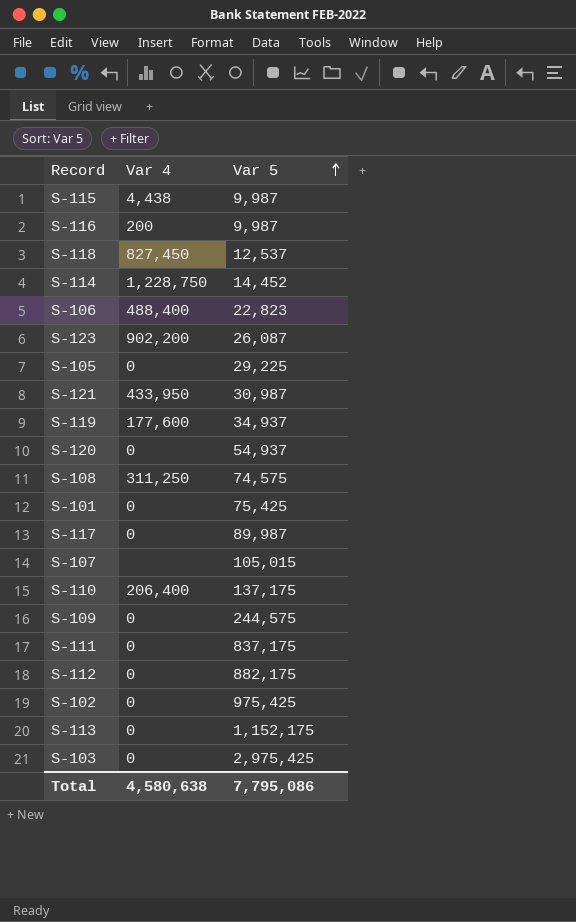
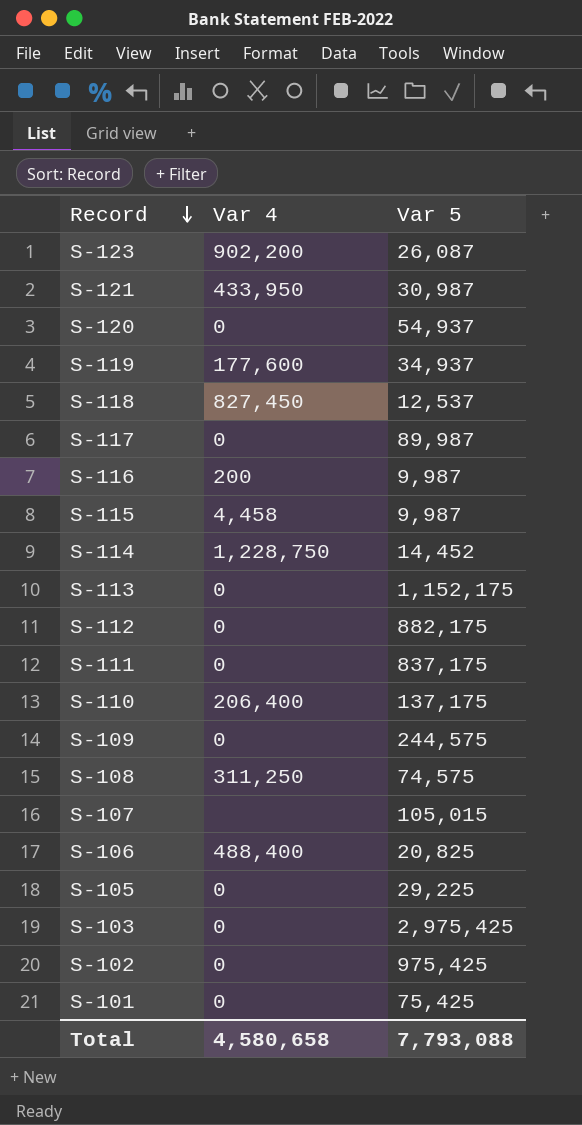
row order: Var 5 ascending -> Record descending
S-115 | Var 4: 4,438 -> 4,458
S-106 | Var 5: 22,823 -> 20,825
Total | Var 4: 4,580,638 -> 4,580,658
Total | Var 5: 7,795,086 -> 7,793,088

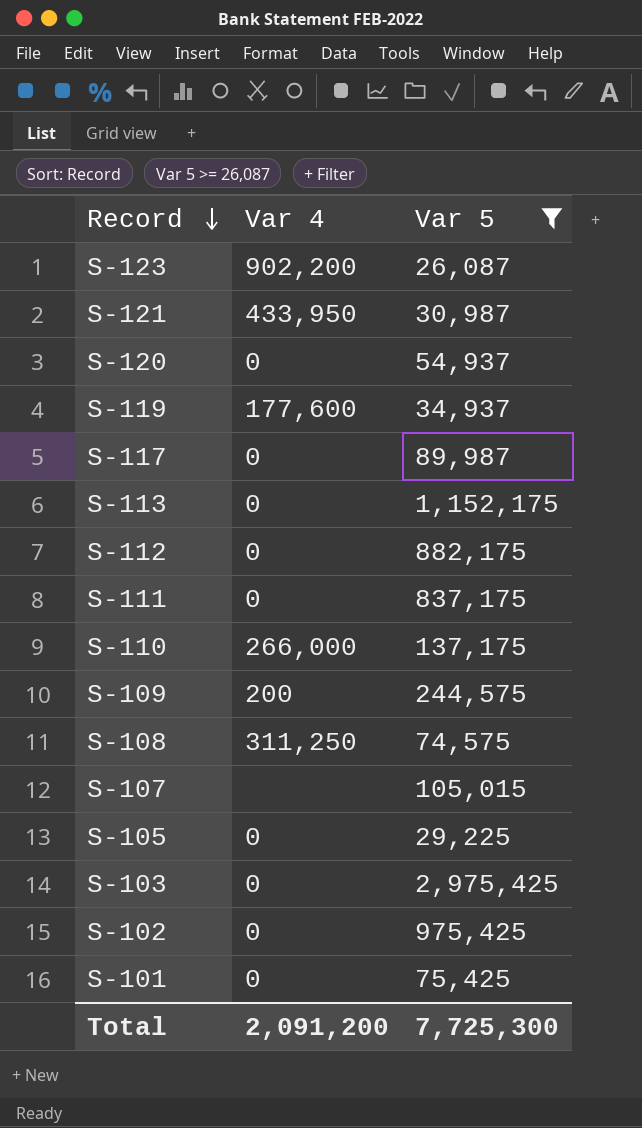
filter: none -> Var 5 >= 26,087
S-110 | Var 4: 206,400 -> 266,000
S-109 | Var 4: 0 -> 200
Total | Var 4: 4,580,658 -> 2,091,200
Total | Var 5: 7,793,088 -> 7,725,300

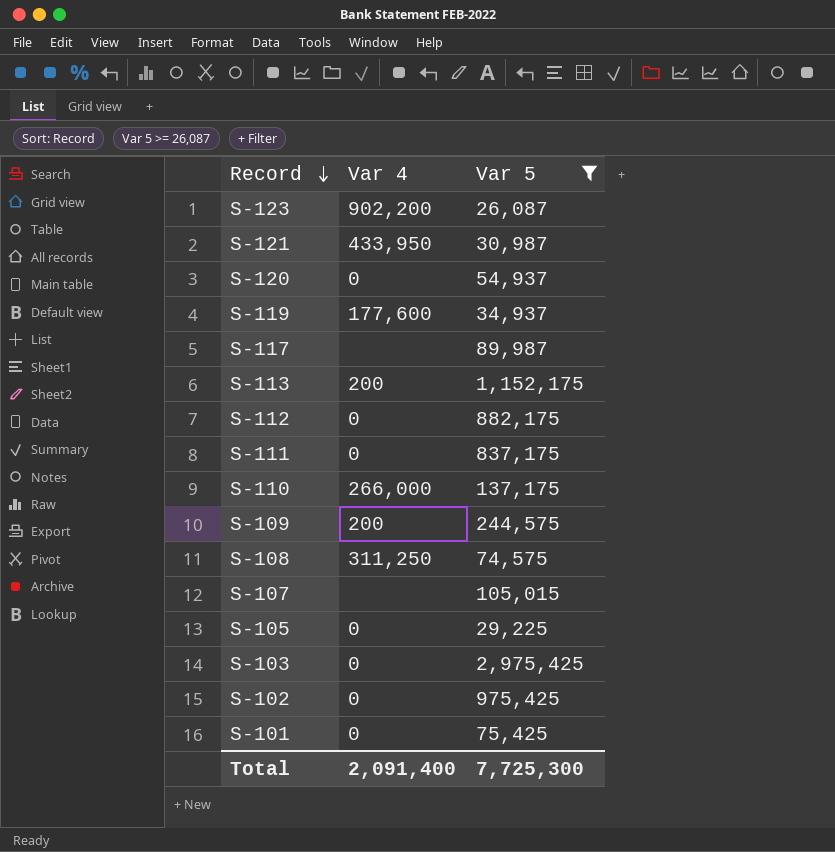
S-117 | Var 4: 0 -> none
S-113 | Var 4: 0 -> 200
Total | Var 4: 2,091,200 -> 2,091,400

